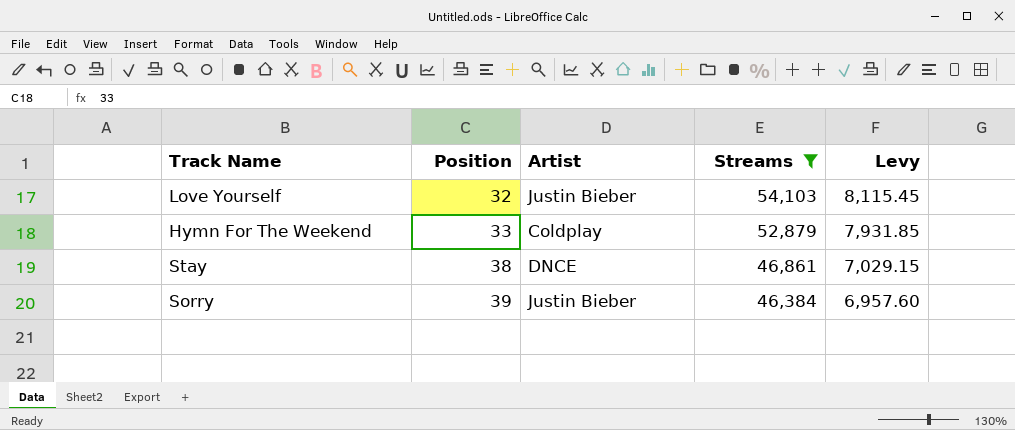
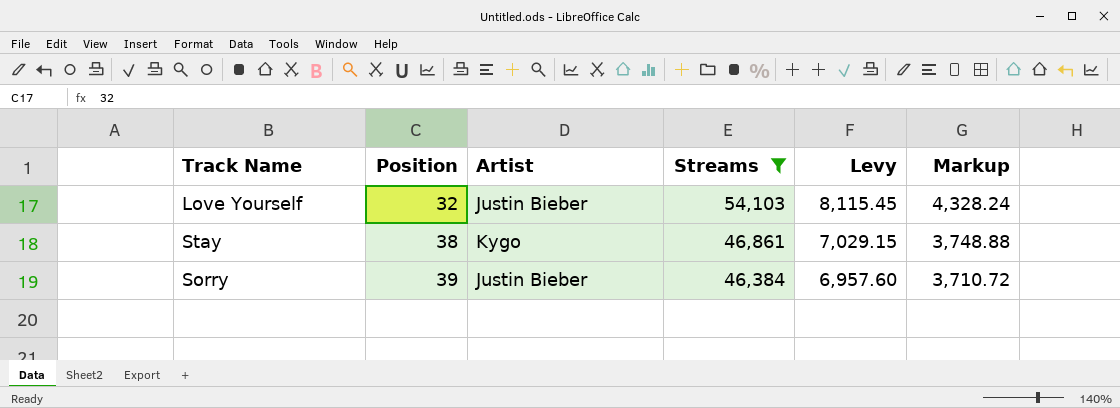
column Markup | formula: none -> [Streams] * 0.08
row Hymn For The Weekend: 33 | Coldplay | 52,879 | 7,931.85 -> none
Stay | Artist: DNCE -> Kygo

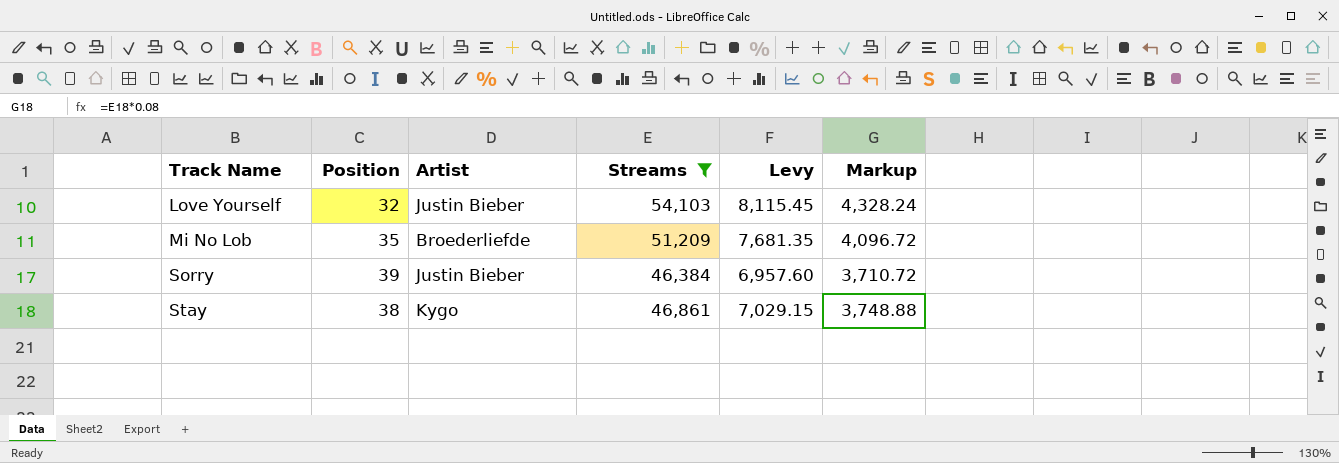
row order: Position ascending -> Track Name ascending
row Mi No Lob: none -> 35 | Broederliefde | 51,209 | 7,681.35 | 4,096.72

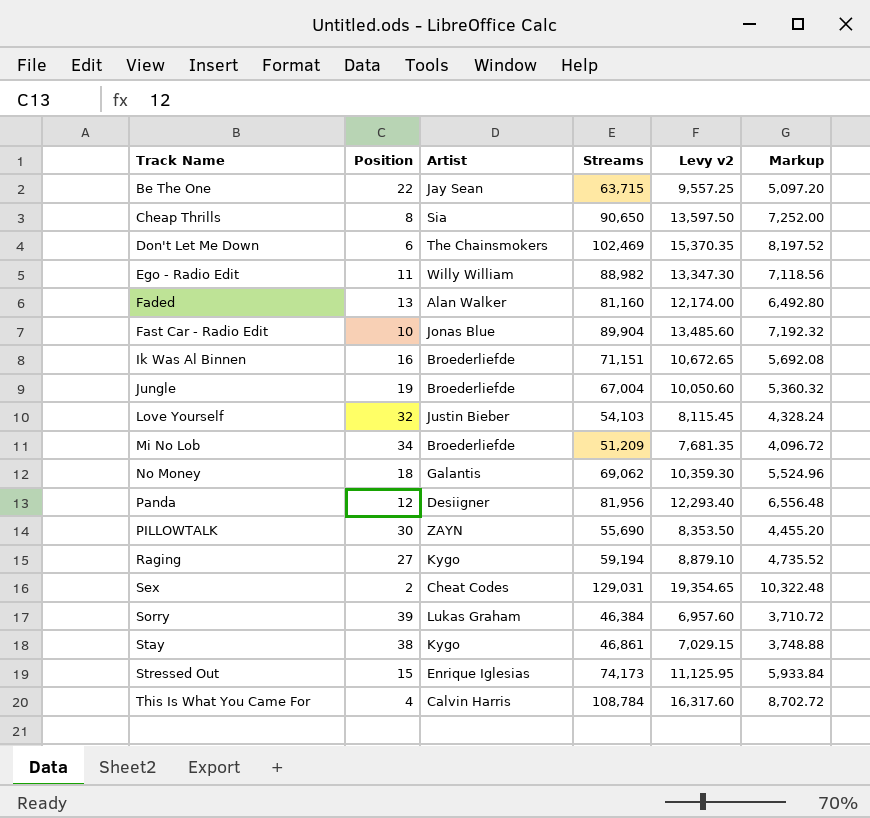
filter: Streams <= 54,103 -> none
column name: Levy -> Levy v2
Mi No Lob | Position: 35 -> 34
Sorry | Artist: Justin Bieber -> Lukas Graham

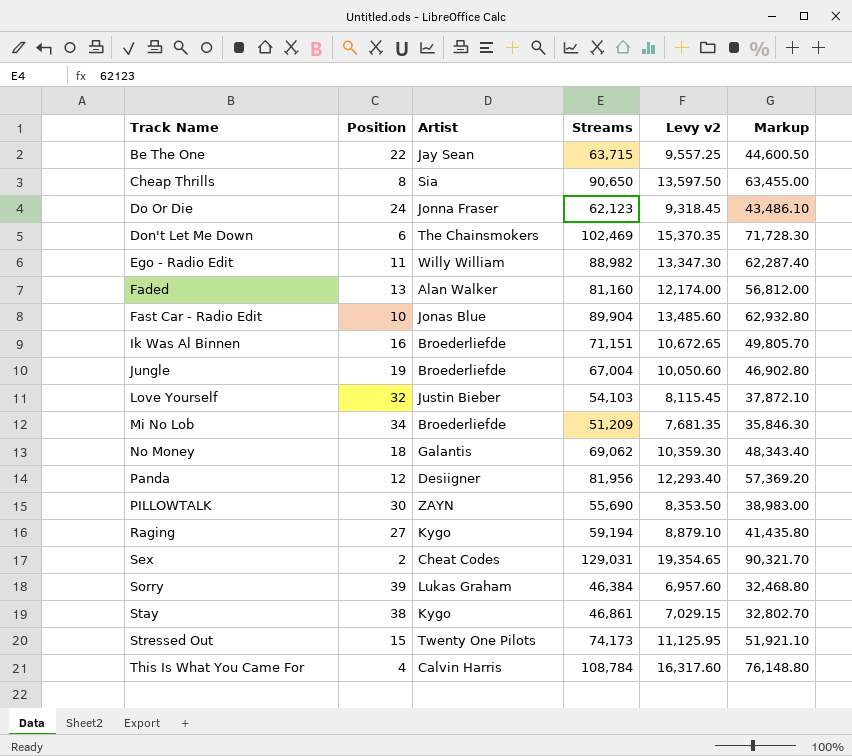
column Markup | formula: [Streams] * 0.08 -> [Streams] * 0.7
row Do Or Die: none -> 24 | Jonna Fraser | 62,123 | 9,318.45 | 43,486.10
Stressed Out | Artist: Enrique Iglesias -> Twenty One Pilots

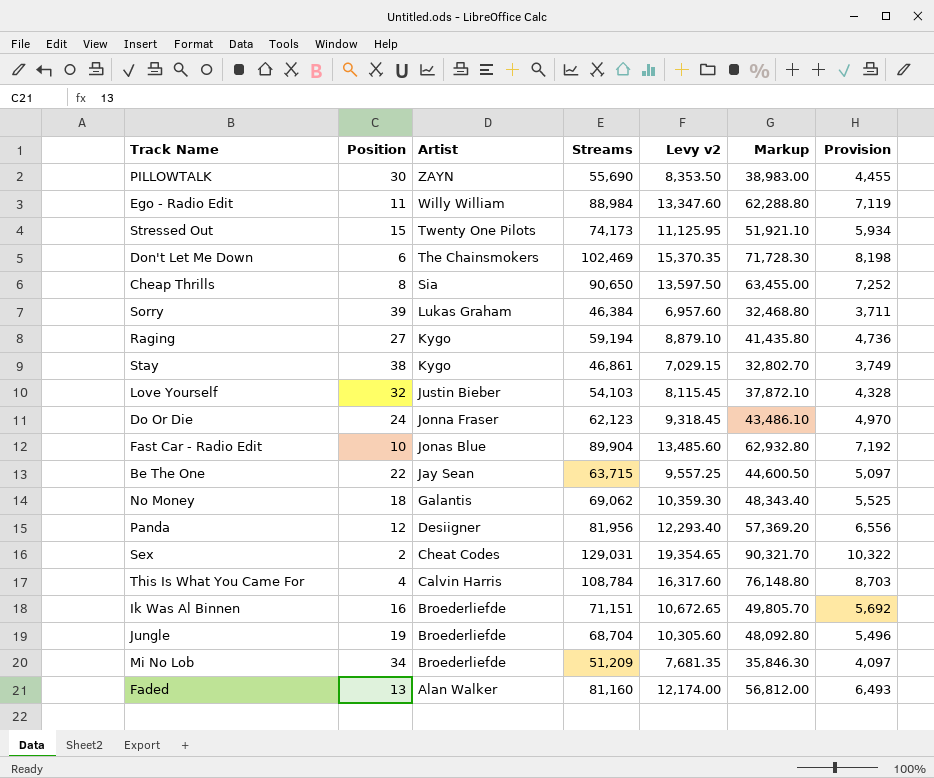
row order: Track Name ascending -> Artist descending
column Provision | formula: none -> [Streams] * 0.08
Ego - Radio Edit | Streams: 88,982 -> 88,984
Ego - Radio Edit | Levy v2: 13,347.30 -> 13,347.60
Ego - Radio Edit | Markup: 62,287.40 -> 62,288.80
Jungle | Streams: 67,004 -> 68,704
Jungle | Levy v2: 10,050.60 -> 10,305.60
Jungle | Markup: 46,902.80 -> 48,092.80

